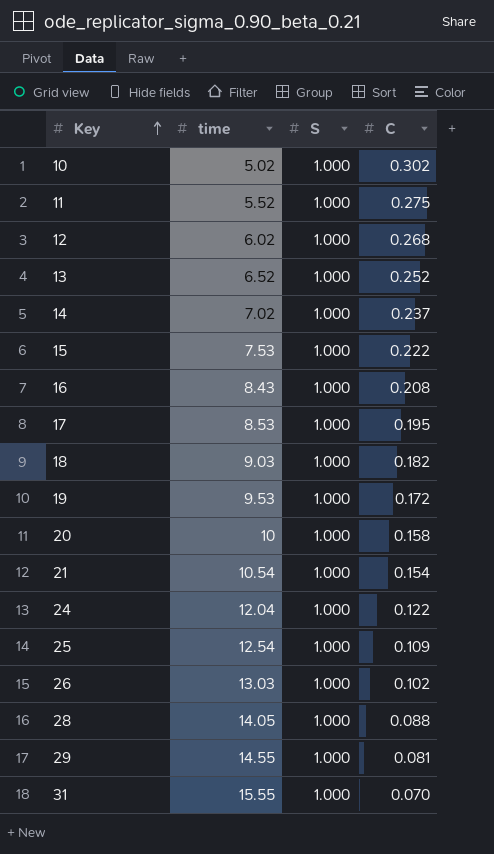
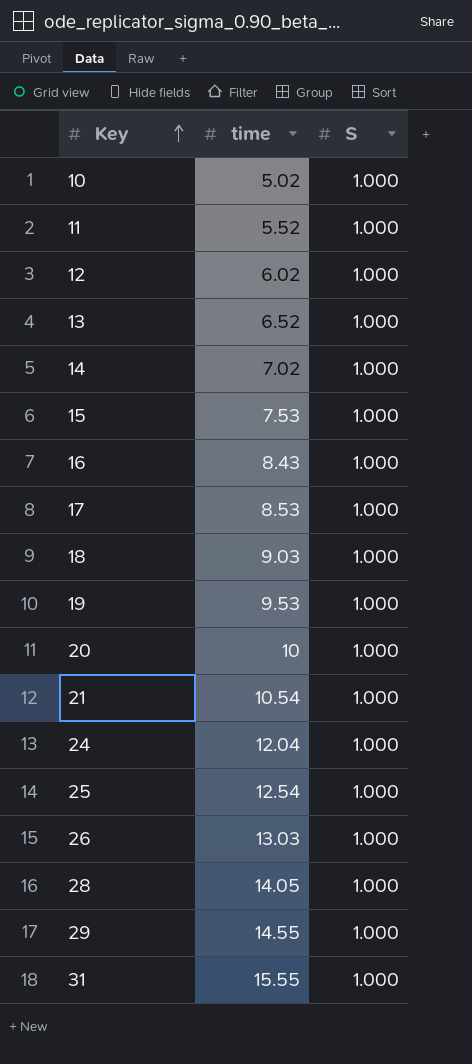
column C | position: 4 -> none

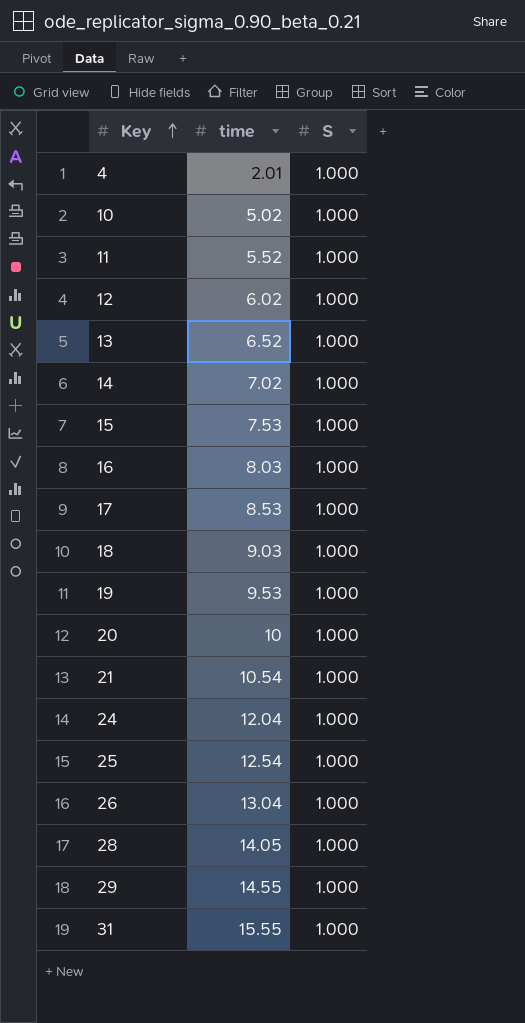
row 4: none -> 2.01 | 1.000
16 | time: 8.43 -> 8.03
26 | time: 13.03 -> 13.04

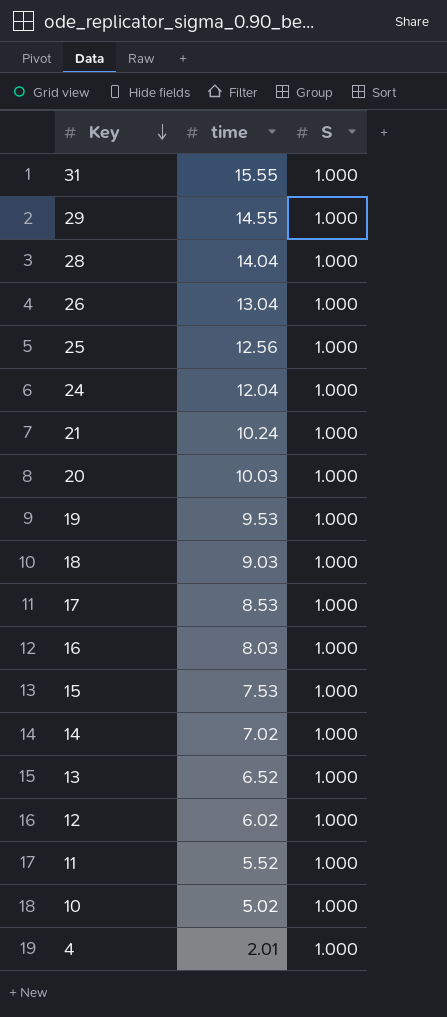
row order: Key ascending -> Key descending
28 | time: 14.05 -> 14.04
25 | time: 12.54 -> 12.56
21 | time: 10.54 -> 10.24
20 | time: 10 -> 10.03

